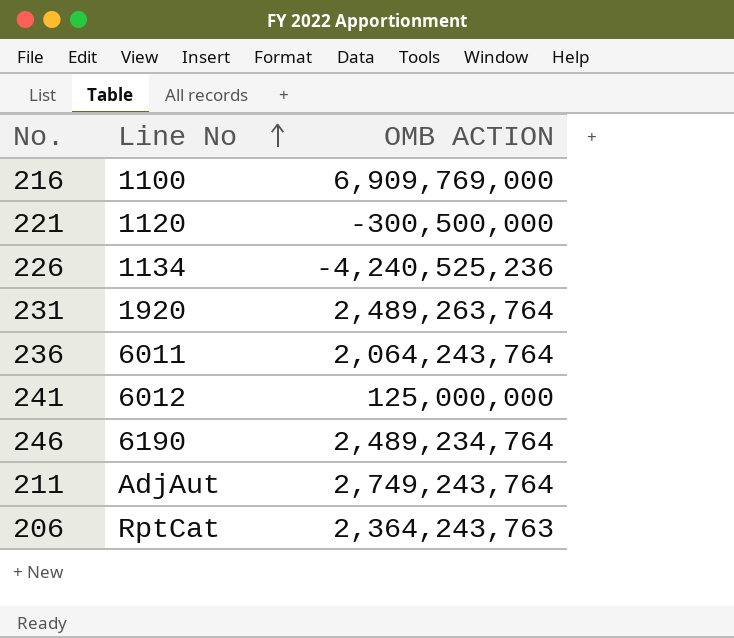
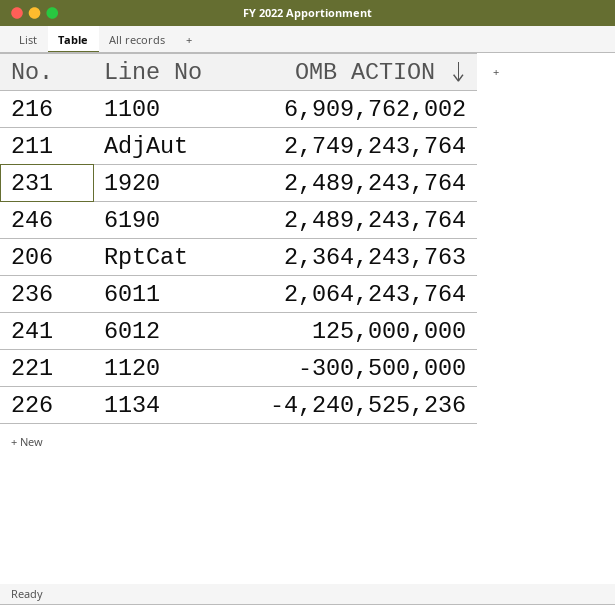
row order: Line No ascending -> OMB ACTION descending
216 | OMB ACTION: 6,909,769,000 -> 6,909,762,002
231 | OMB ACTION: 2,489,263,764 -> 2,489,243,764
246 | OMB ACTION: 2,489,234,764 -> 2,489,243,764

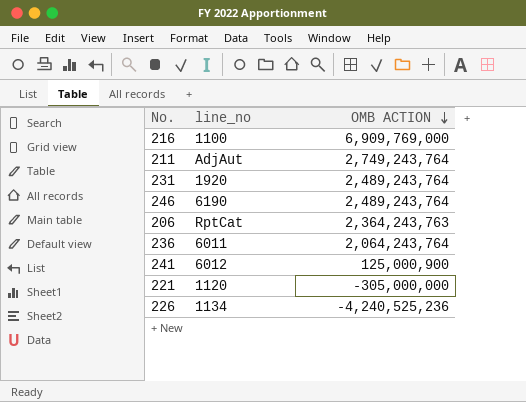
column name: Line No -> line_no
216 | OMB ACTION: 6,909,762,002 -> 6,909,769,000
241 | OMB ACTION: 125,000,000 -> 125,000,900
221 | OMB ACTION: -300,500,000 -> -305,000,000

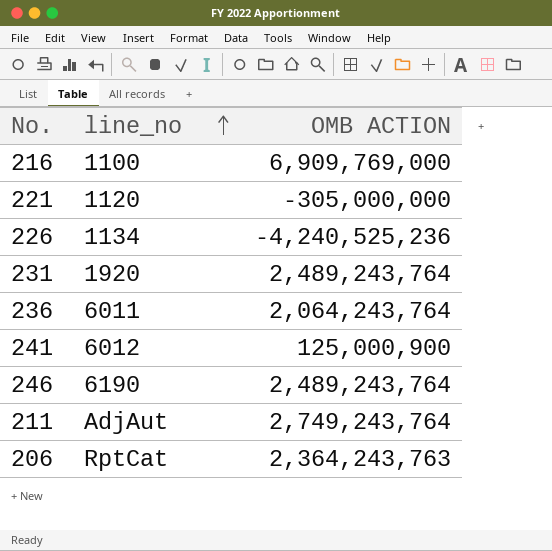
row order: OMB ACTION descending -> line_no ascending

